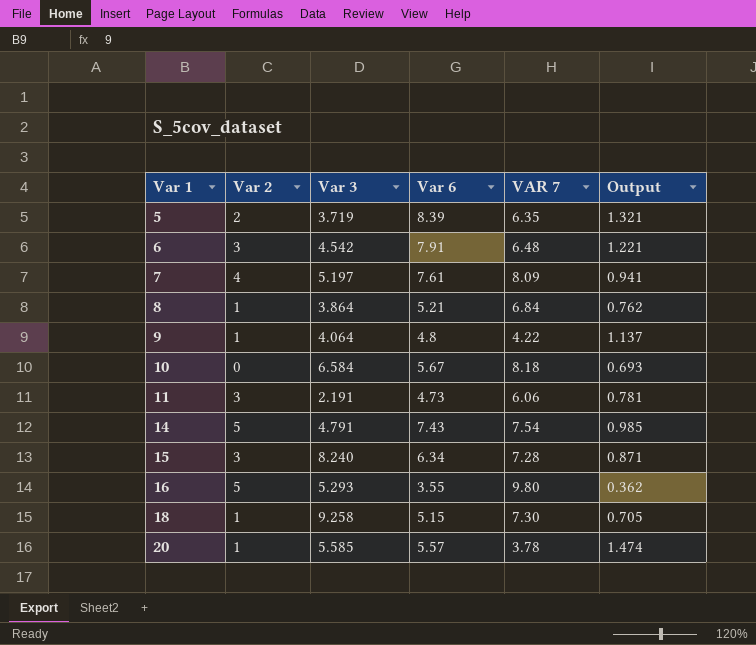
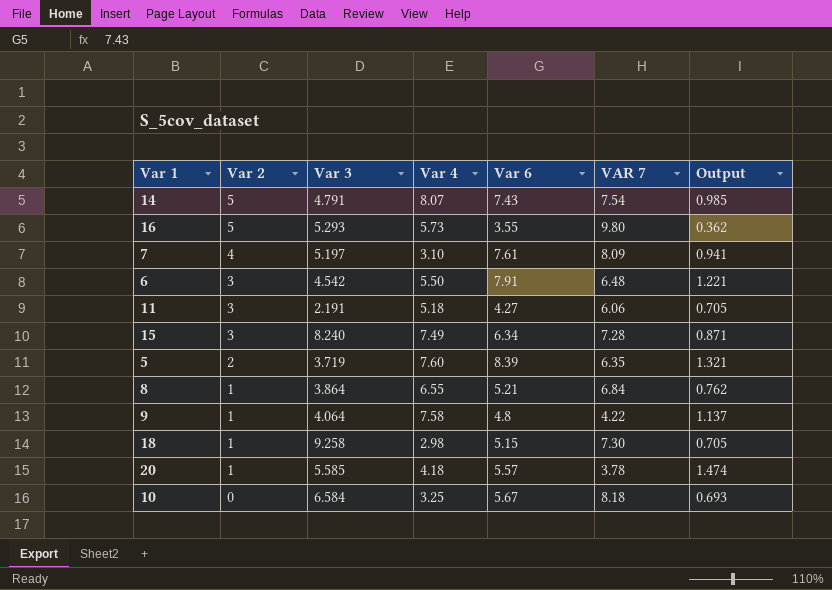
row order: Var 1 ascending -> Var 2 descending
column Var 4 | position: none -> 4
11 | Var 6: 4.73 -> 4.27
11 | Output: 0.781 -> 0.705

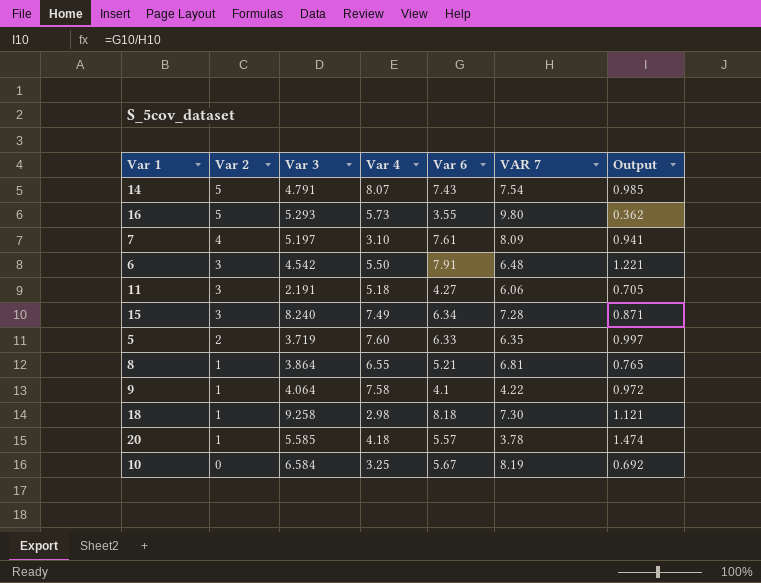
5 | Var 6: 8.39 -> 6.33
5 | Output: 1.321 -> 0.997
8 | VAR 7: 6.84 -> 6.81
8 | Output: 0.762 -> 0.765
9 | Var 6: 4.8 -> 4.1
9 | Output: 1.137 -> 0.972
18 | Var 6: 5.15 -> 8.18
18 | Output: 0.705 -> 1.121
10 | VAR 7: 8.18 -> 8.19
10 | Output: 0.693 -> 0.692

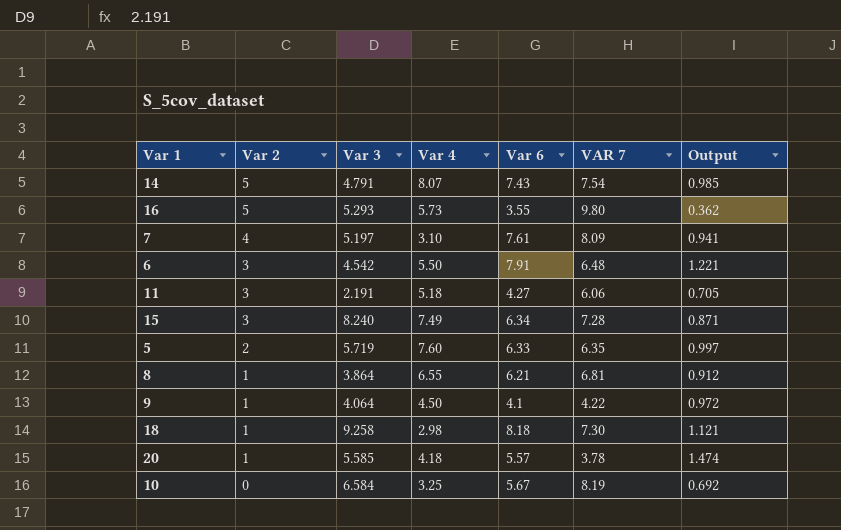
5 | Var 3: 3.719 -> 5.719
8 | Var 6: 5.21 -> 6.21
8 | Output: 0.765 -> 0.912
9 | Var 4: 7.58 -> 4.50

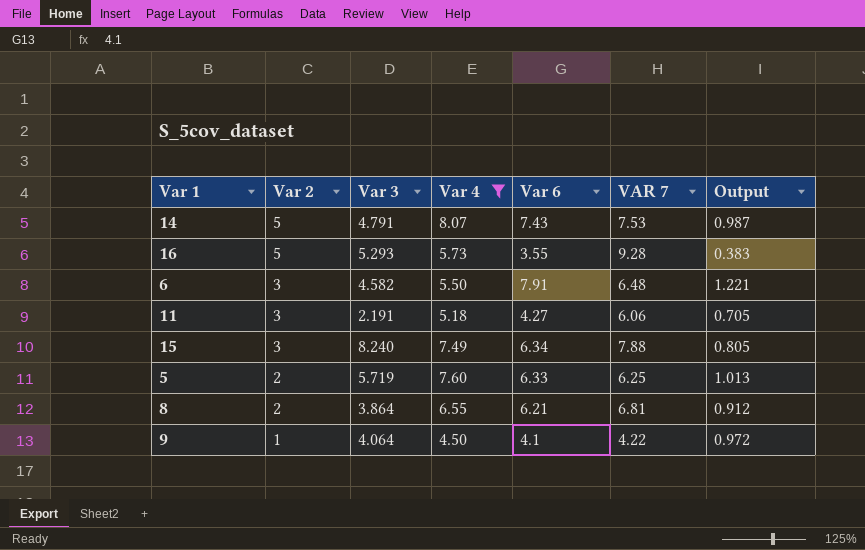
filter: none -> Var 4 >= 4.50
14 | VAR 7: 7.54 -> 7.53
14 | Output: 0.985 -> 0.987
16 | VAR 7: 9.80 -> 9.28
16 | Output: 0.362 -> 0.383
6 | Var 3: 4.542 -> 4.582
15 | VAR 7: 7.28 -> 7.88
15 | Output: 0.871 -> 0.805
5 | VAR 7: 6.35 -> 6.25
5 | Output: 0.997 -> 1.013
8 | Var 2: 1 -> 2

